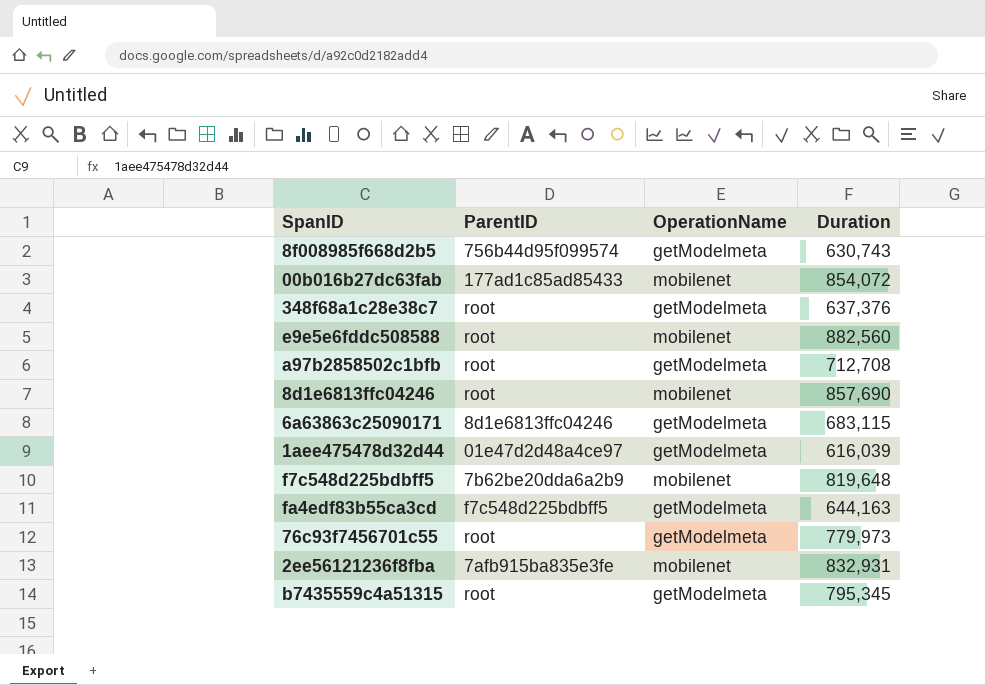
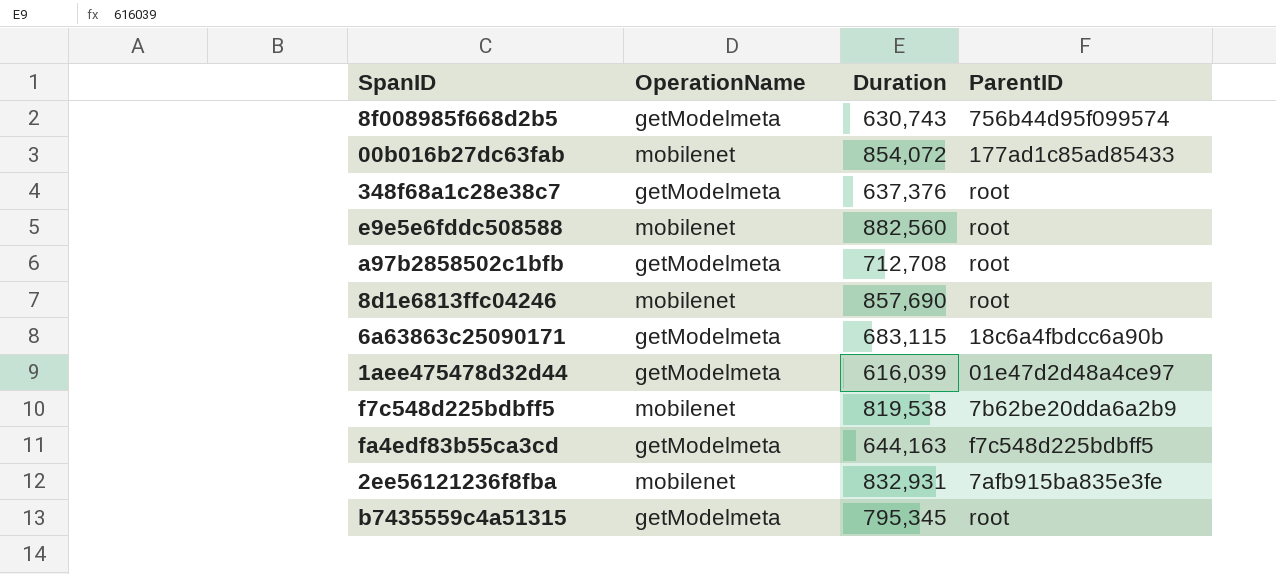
column ParentID | position: 2 -> 4
row 76c93f7456701c55: root | getModelmeta | 779,973 -> none
6a63863c25090171 | ParentID: 8d1e6813ffc04246 -> 18c6a4fbdcc6a90b
f7c548d225bdbff5 | Duration: 819,648 -> 819,538

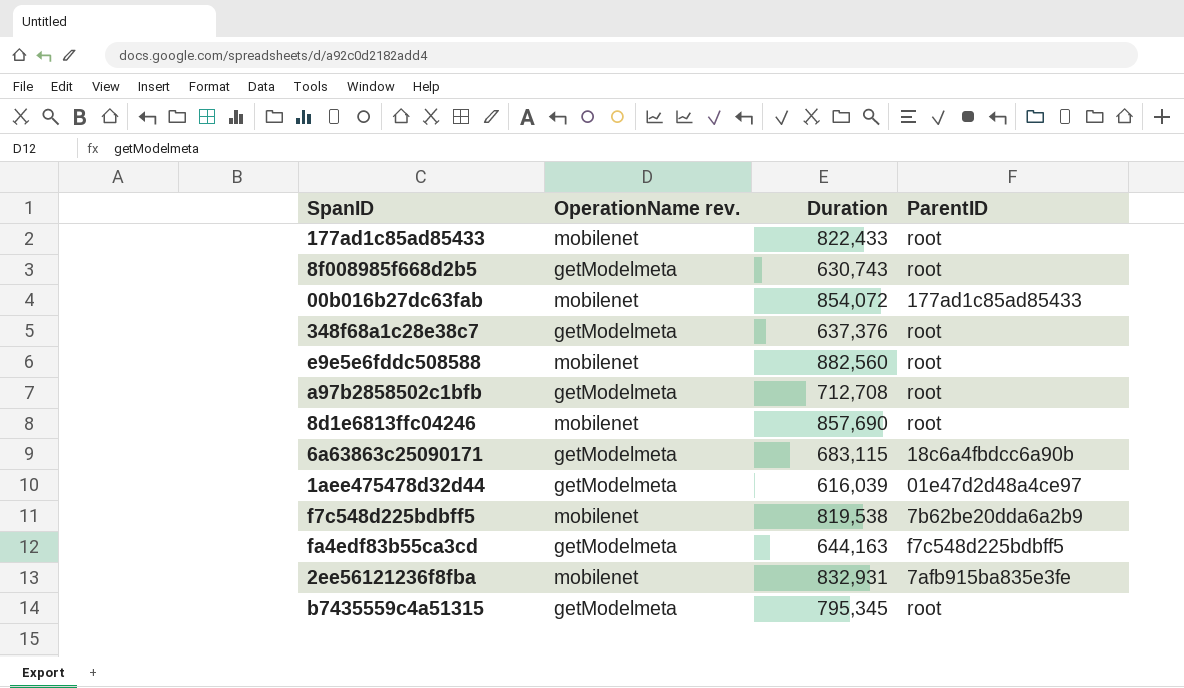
column name: OperationName -> OperationName rev.
row 177ad1c85ad85433: none -> mobilenet | 822,433 | root
8f008985f668d2b5 | ParentID: 756b44d95f099574 -> root

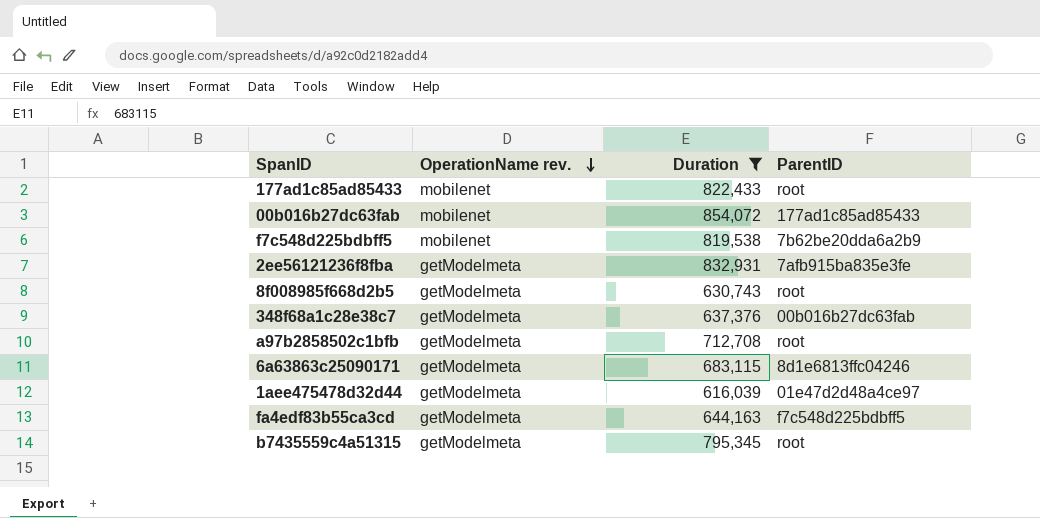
filter: none -> Duration <= 854,072
row order: none -> OperationName rev. descending
2ee56121236f8fba | OperationName rev.: mobilenet -> getModelmeta
348f68a1c28e38c7 | ParentID: root -> 00b016b27dc63fab
6a63863c25090171 | ParentID: 18c6a4fbdcc6a90b -> 8d1e6813ffc04246

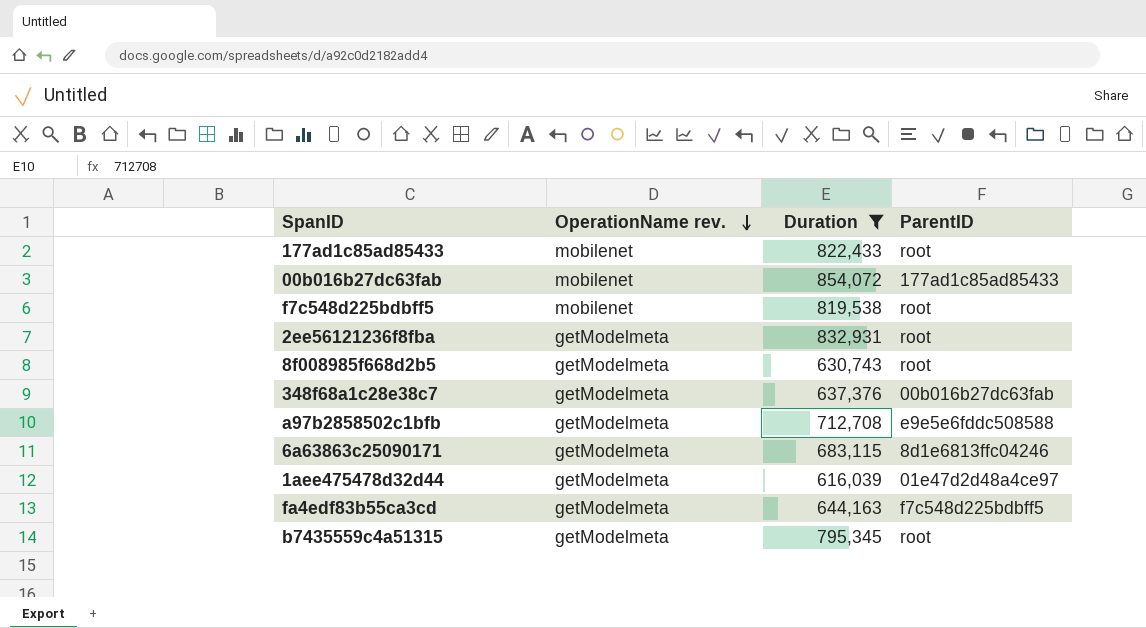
f7c548d225bdbff5 | ParentID: 7b62be20dda6a2b9 -> root
2ee56121236f8fba | ParentID: 7afb915ba835e3fe -> root
a97b2858502c1bfb | ParentID: root -> e9e5e6fddc508588

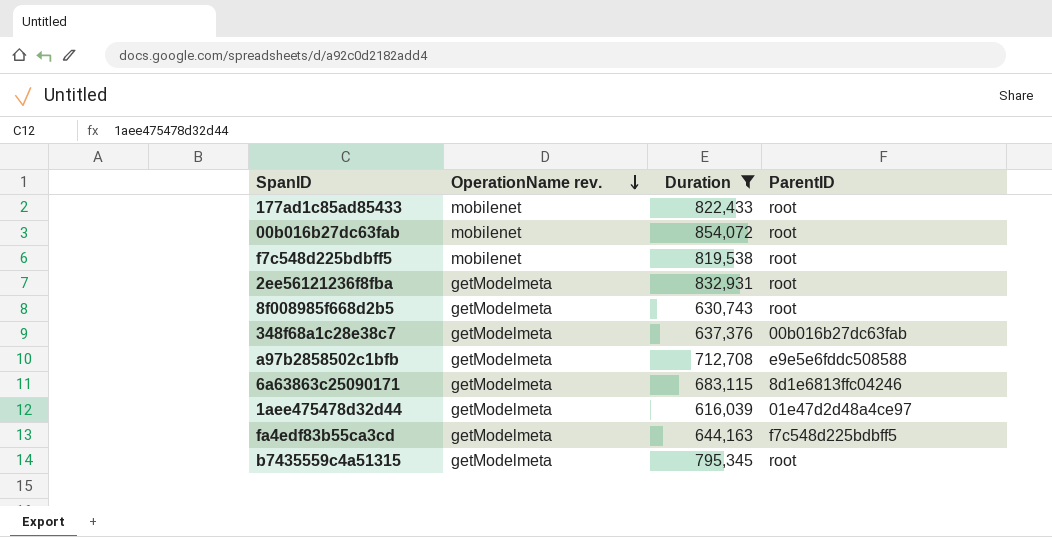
00b016b27dc63fab | ParentID: 177ad1c85ad85433 -> root

